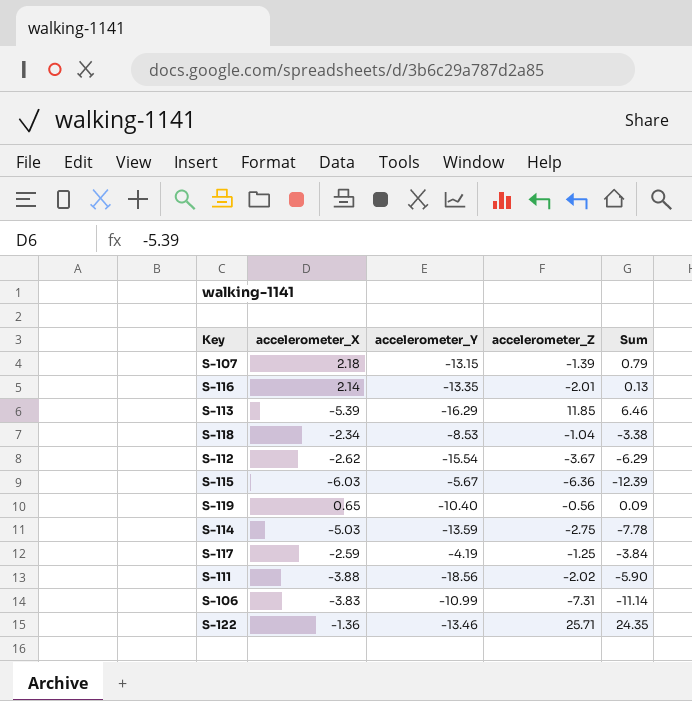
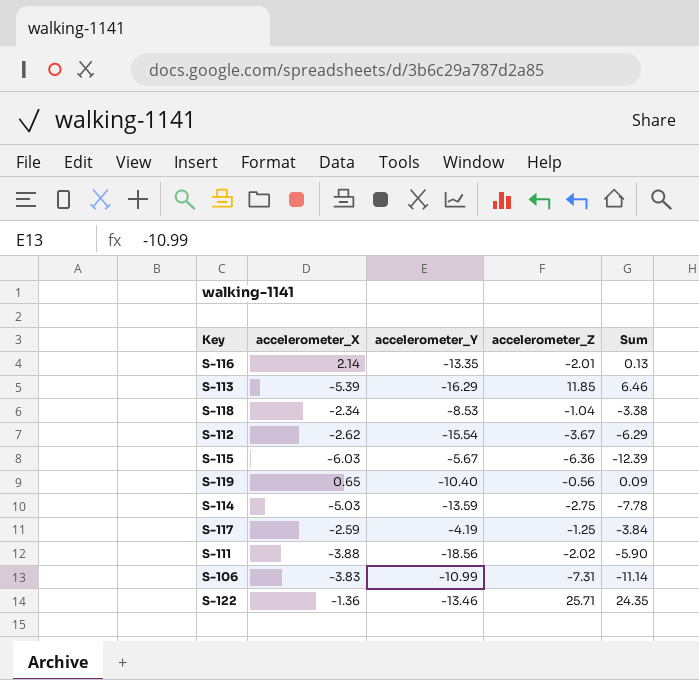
row S-107: 2.18 | -13.15 | -1.39 | 0.79 -> none

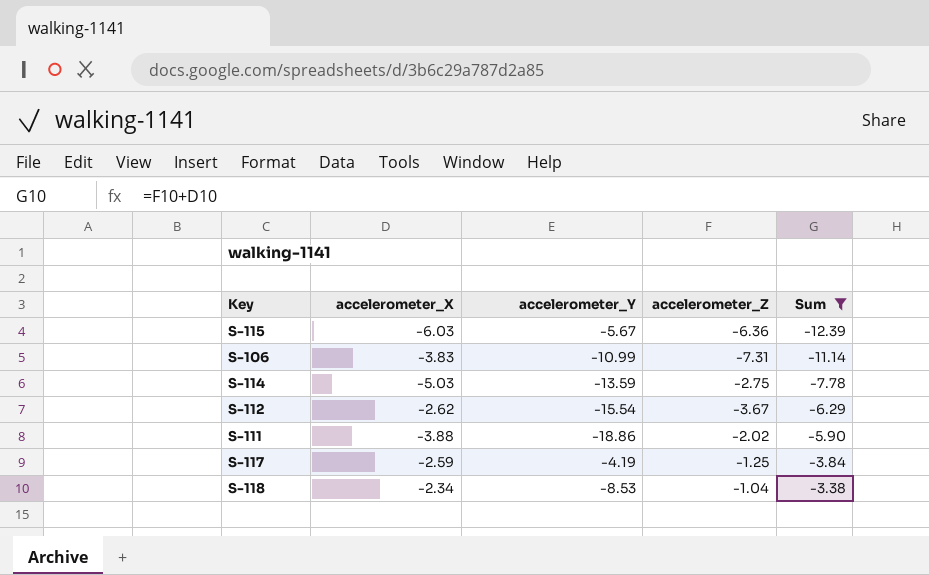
filter: none -> Sum <= -3.38
row order: none -> Sum ascending
S-111 | accelerometer_Y: -18.56 -> -18.86

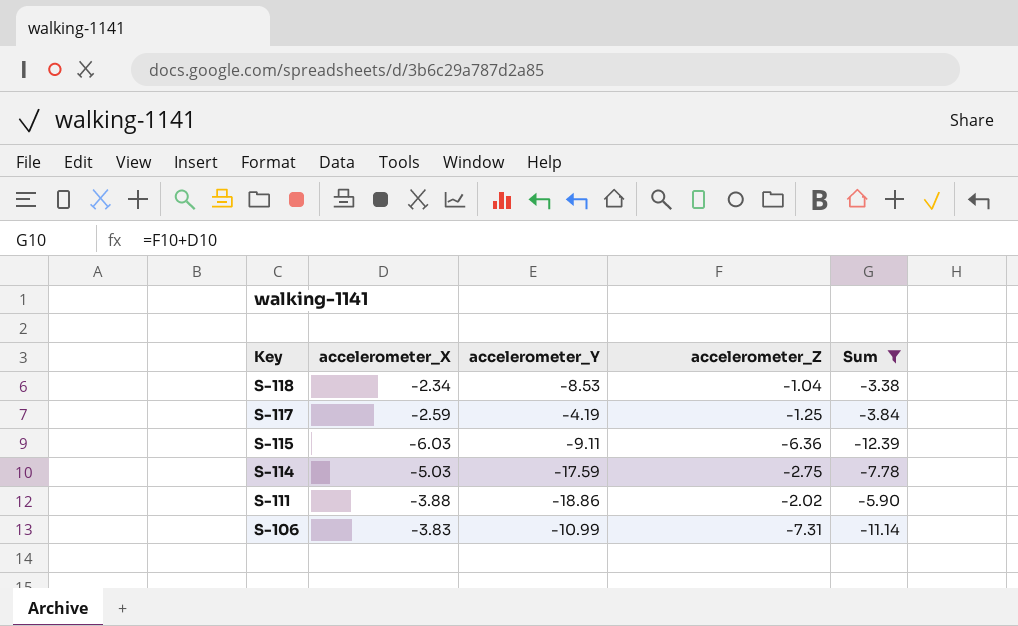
row order: Sum ascending -> Key descending
row S-112: -2.62 | -15.54 | -3.67 | -6.29 -> none
S-115 | accelerometer_Y: -5.67 -> -9.11
S-114 | accelerometer_Y: -13.59 -> -17.59

